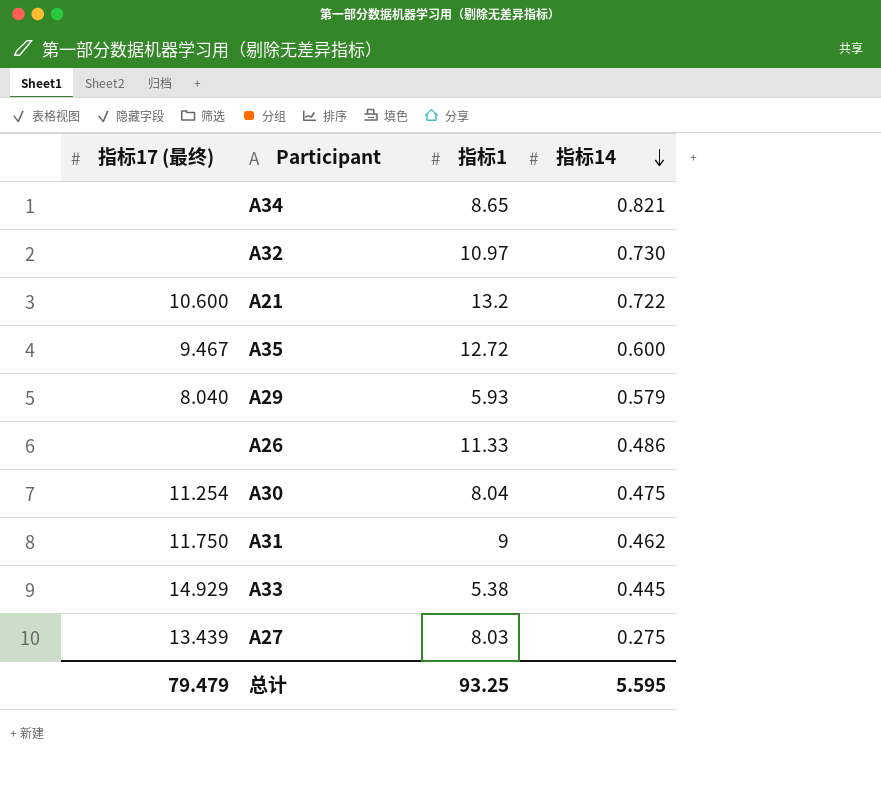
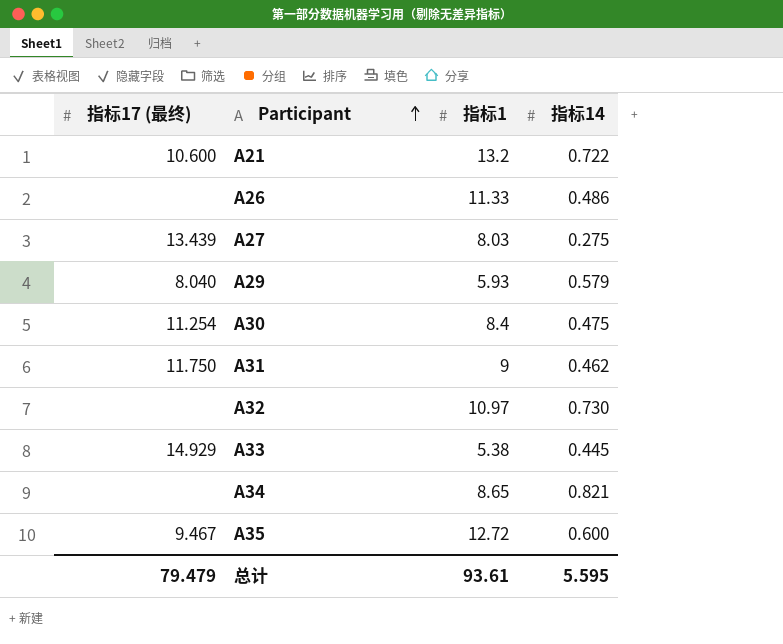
row order: 指标14 descending -> Participant ascending
A30 | 指标1: 8.04 -> 8.4
总计 | 指标1: 93.25 -> 93.61

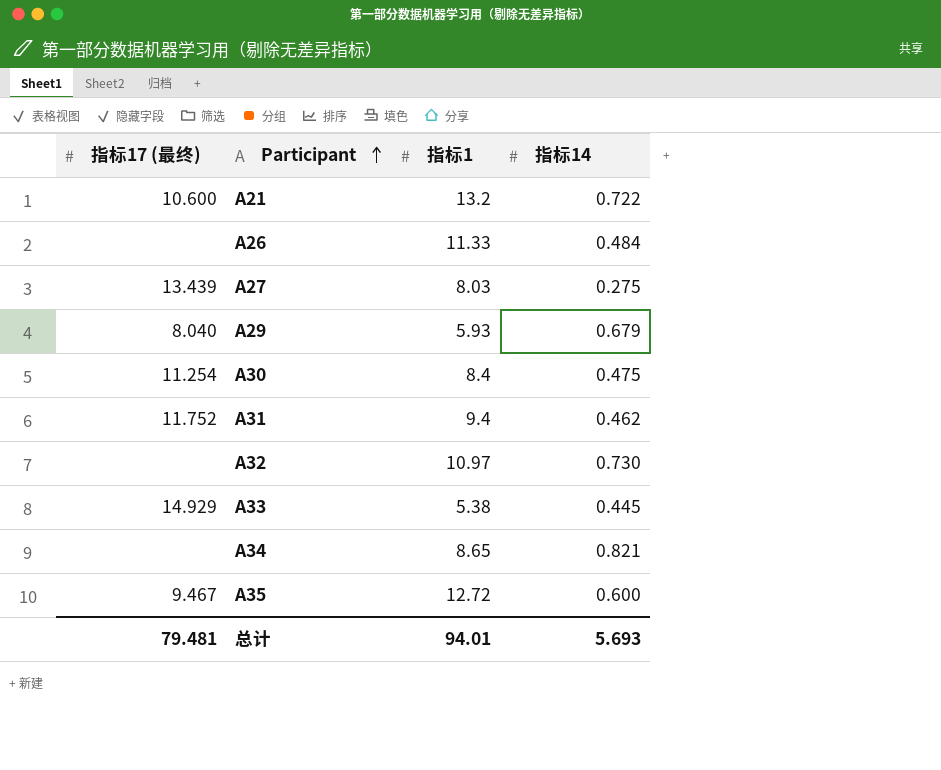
A26 | 指标14: 0.486 -> 0.484
A29 | 指标14: 0.579 -> 0.679
A31 | 指标17 (最终): 11.750 -> 11.752
A31 | 指标1: 9 -> 9.4
总计 | 指标17 (最终): 79.479 -> 79.481
总计 | 指标1: 93.61 -> 94.01
总计 | 指标14: 5.595 -> 5.693

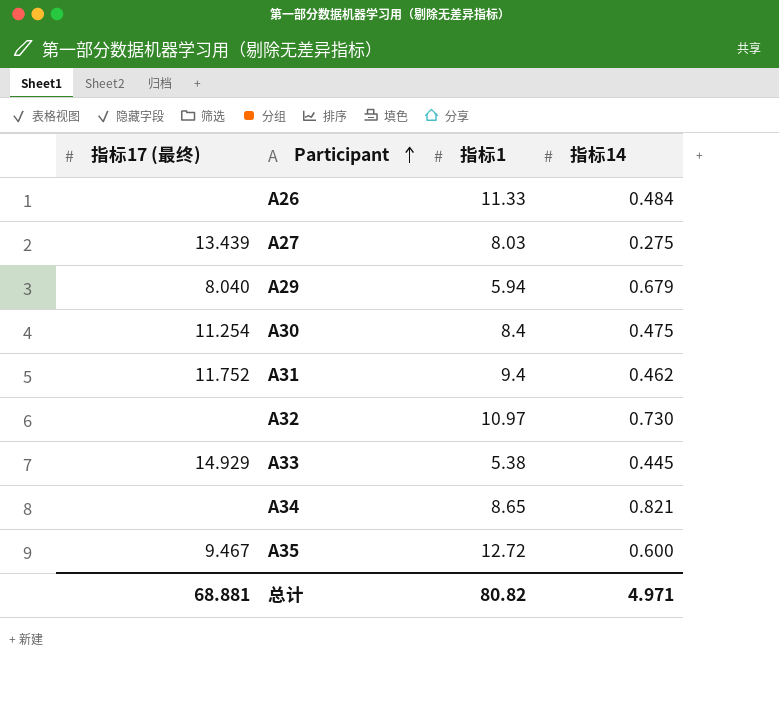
row A21: 10.600 | 13.2 | 0.722 -> none
A29 | 指标1: 5.93 -> 5.94
总计 | 指标17 (最终): 79.481 -> 68.881
总计 | 指标1: 94.01 -> 80.82
总计 | 指标14: 5.693 -> 4.971

